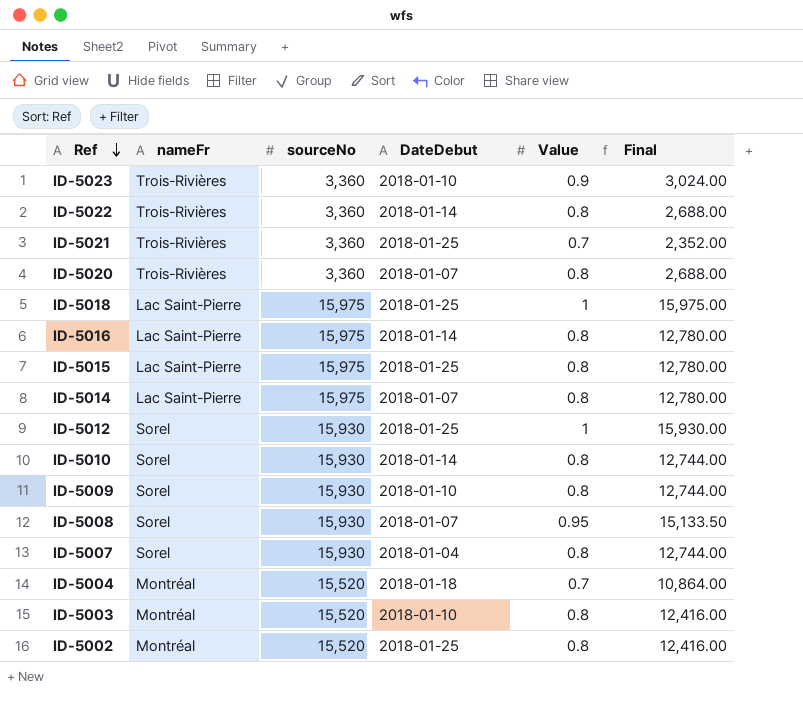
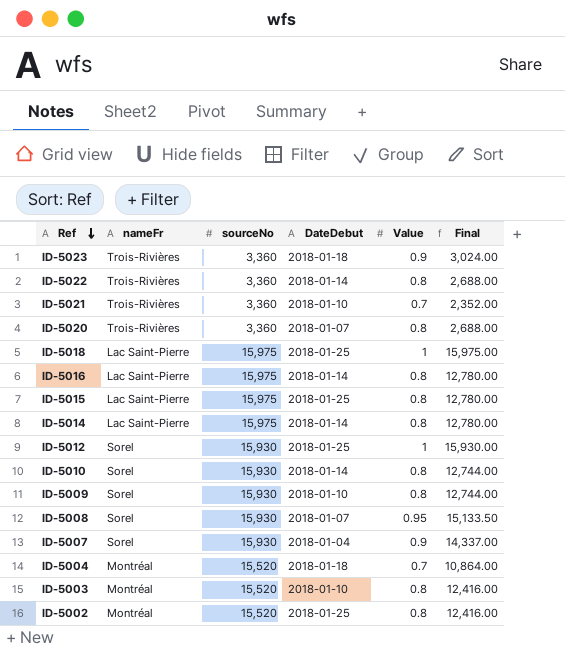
ID-5023 | DateDebut: 2018-01-10 -> 2018-01-18
ID-5021 | DateDebut: 2018-01-25 -> 2018-01-10
ID-5014 | DateDebut: 2018-01-07 -> 2018-01-14
ID-5007 | Value: 0.8 -> 0.9
ID-5007 | Final: 12,744.00 -> 14,337.00

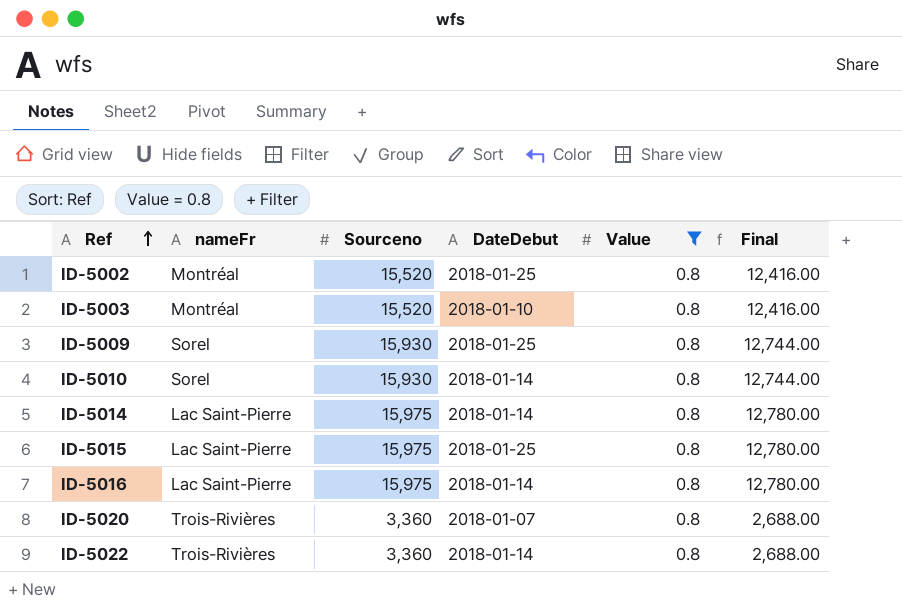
filter: none -> Value = 0.8
row order: Ref descending -> Ref ascending
column name: sourceNo -> Sourceno
ID-5009 | DateDebut: 2018-01-10 -> 2018-01-25

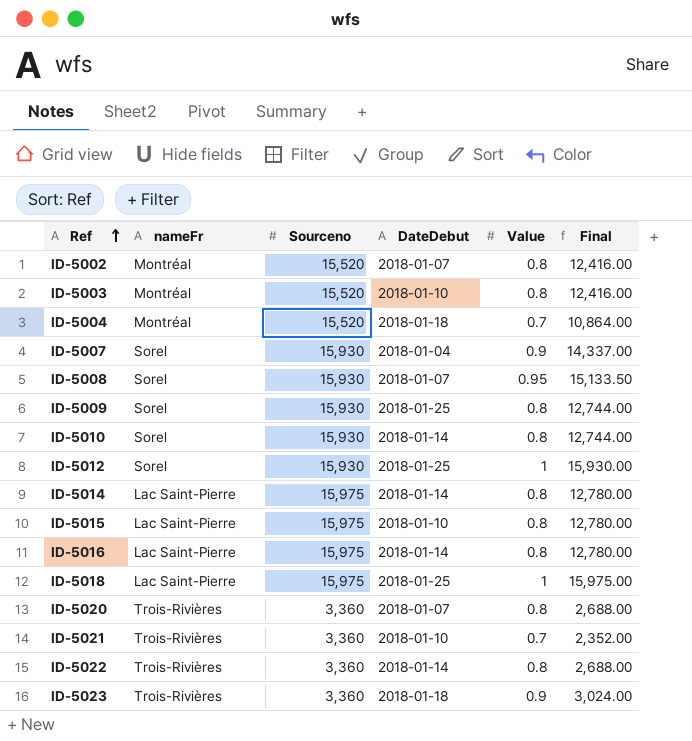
filter: Value = 0.8 -> none
ID-5002 | DateDebut: 2018-01-25 -> 2018-01-07
ID-5015 | DateDebut: 2018-01-25 -> 2018-01-10

